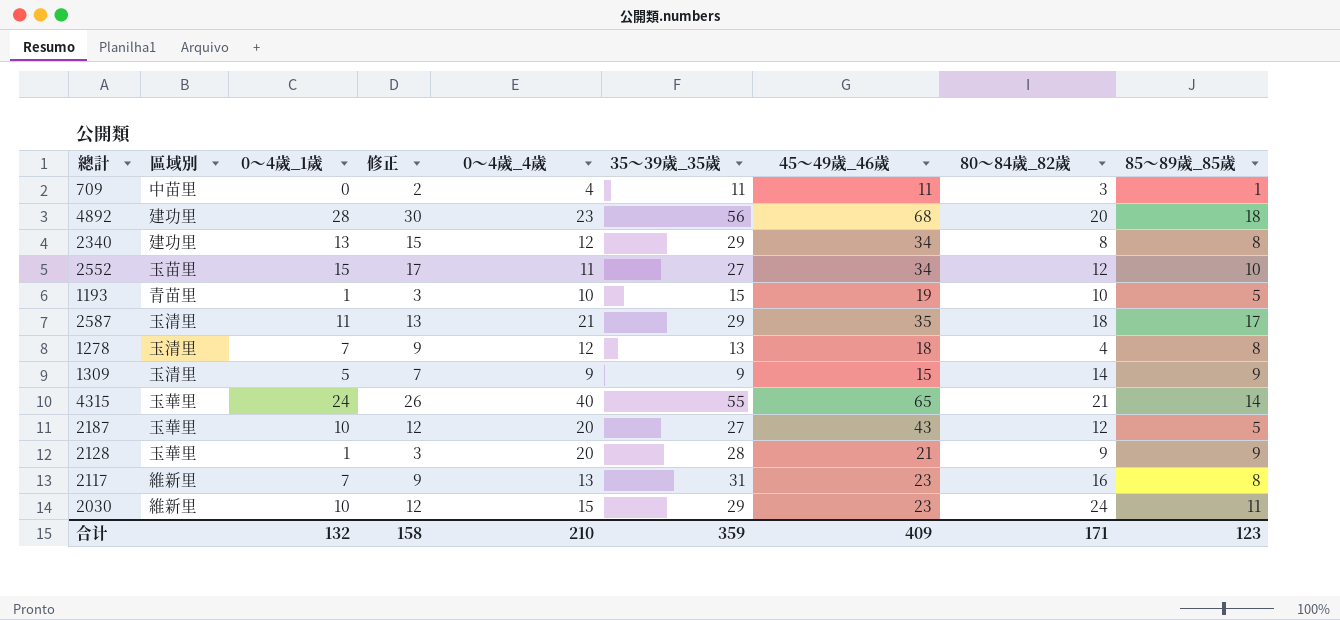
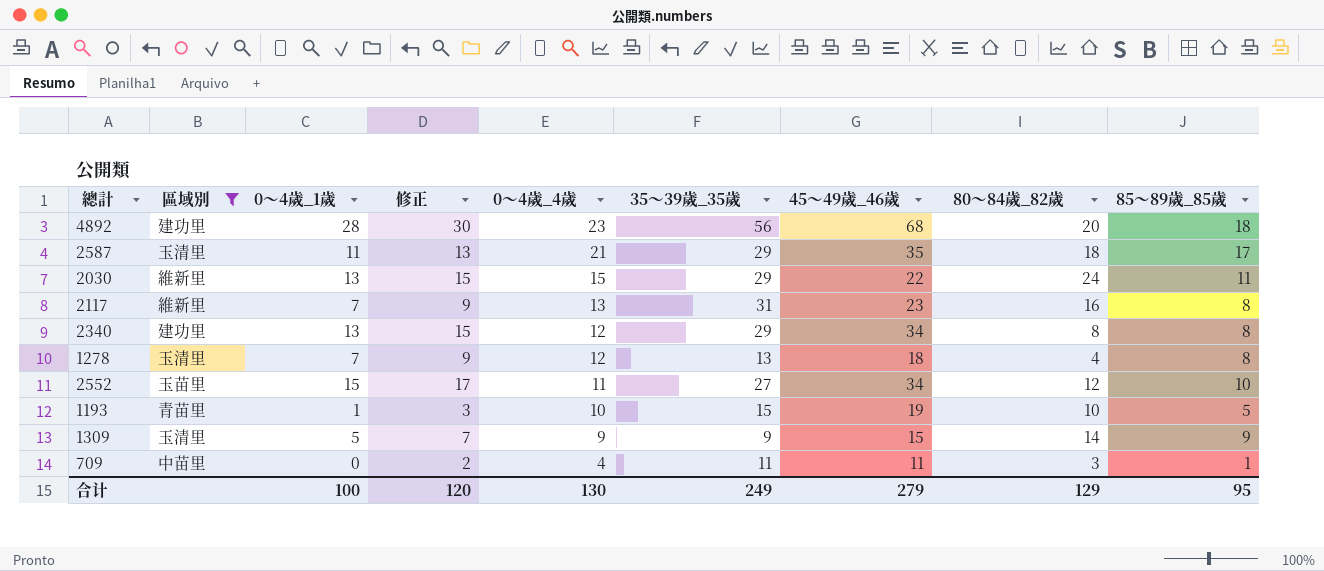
filter: none -> 區域別 != 玉華里
row order: none -> 0～4歲_4歲 descending
2030 | 0～4歲_1歲: 10 -> 13
2030 | 修正: 12 -> 15
2030 | 45～49歲_46歲: 23 -> 22
合计 | 0～4歲_1歲: 132 -> 100
合计 | 修正: 158 -> 120
合计 | 0～4歲_4歲: 210 -> 130
合计 | 35～39歲_35歲: 359 -> 249
合计 | 45～49歲_46歲: 409 -> 279
合计 | 80～84歲_82歲: 171 -> 129
合计 | 85～89歲_85歲: 123 -> 95

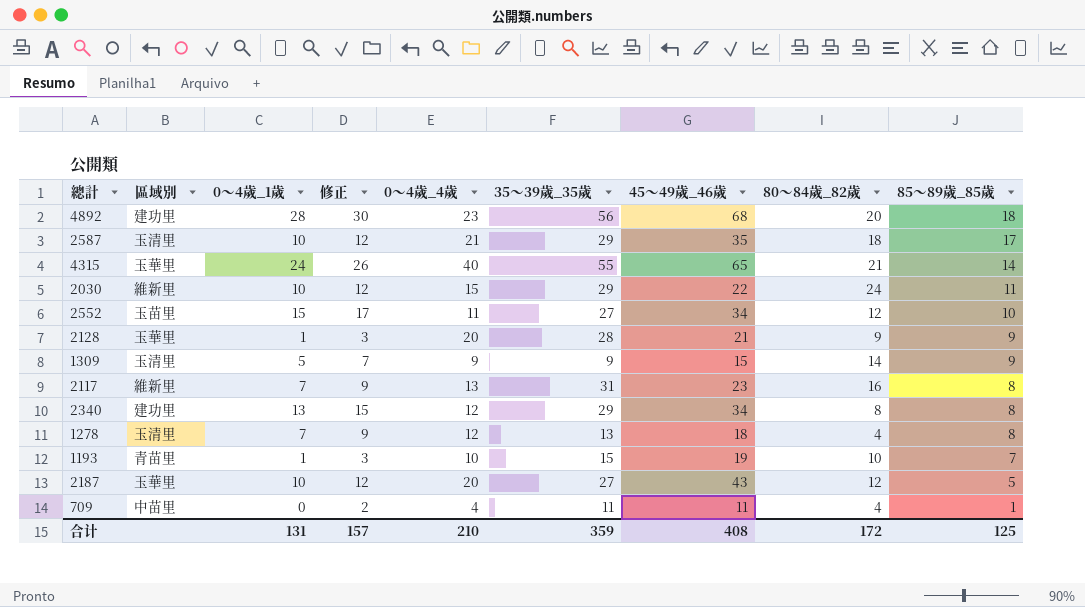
filter: 區域別 != 玉華里 -> none
row order: 0～4歲_4歲 descending -> 85～89歲_85歲 descending
2587 | 0～4歲_1歲: 11 -> 10
2587 | 修正: 13 -> 12
2030 | 0～4歲_1歲: 13 -> 10
2030 | 修正: 15 -> 12
1193 | 85～89歲_85歲: 5 -> 7
709 | 80～84歲_82歲: 3 -> 4
合计 | 0～4歲_1歲: 100 -> 131
合计 | 修正: 120 -> 157
合计 | 0～4歲_4歲: 130 -> 210
合计 | 35～39歲_35歲: 249 -> 359
合计 | 45～49歲_46歲: 279 -> 408
合计 | 80～84歲_82歲: 129 -> 172
合计 | 85～89歲_85歲: 95 -> 125

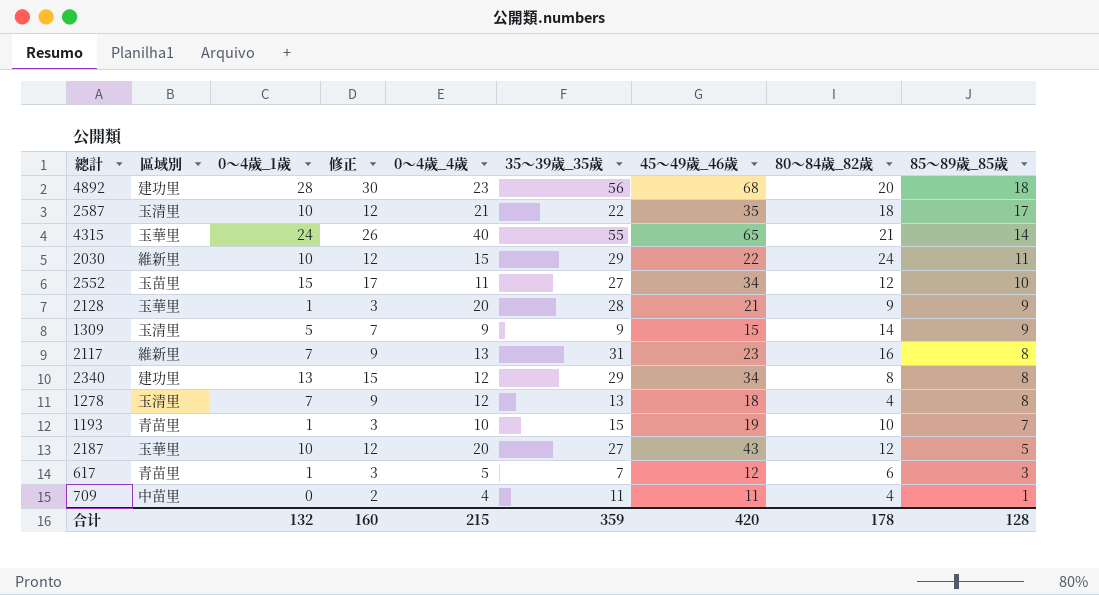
2587 | 35～39歲_35歲: 29 -> 22
row 617: none -> 青苗里 | 1 | 3 | 5 | 7 | 12 | 6 | 3
合计 | 0～4歲_1歲: 131 -> 132
合计 | 修正: 157 -> 160
合计 | 0～4歲_4歲: 210 -> 215
合计 | 45～49歲_46歲: 408 -> 420
合计 | 80～84歲_82歲: 172 -> 178
合计 | 85～89歲_85歲: 125 -> 128

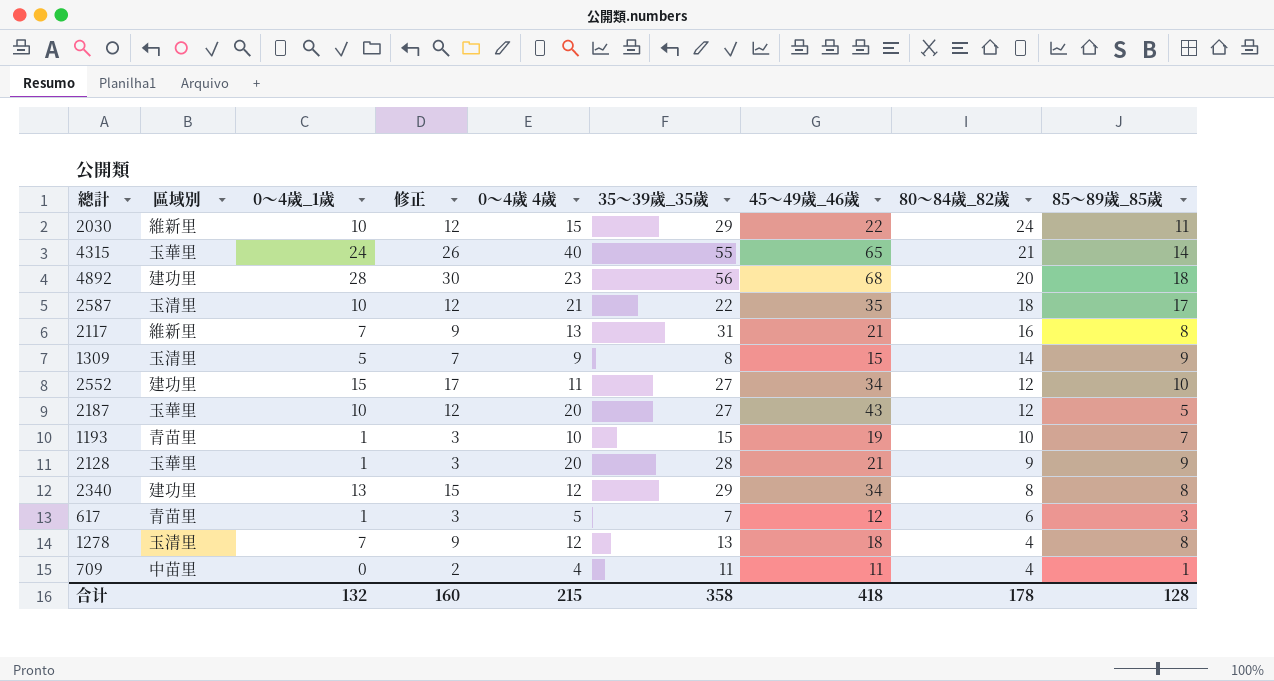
row order: 85～89歲_85歲 descending -> 80～84歲_82歲 descending
column name: 0～4歲_4歲 -> 0～4歲 4歲
2117 | 45～49歲_46歲: 23 -> 21
1309 | 35～39歲_35歲: 9 -> 8
2552 | 區域別: 玉苗里 -> 建功里
合计 | 35～39歲_35歲: 359 -> 358
合计 | 45～49歲_46歲: 420 -> 418

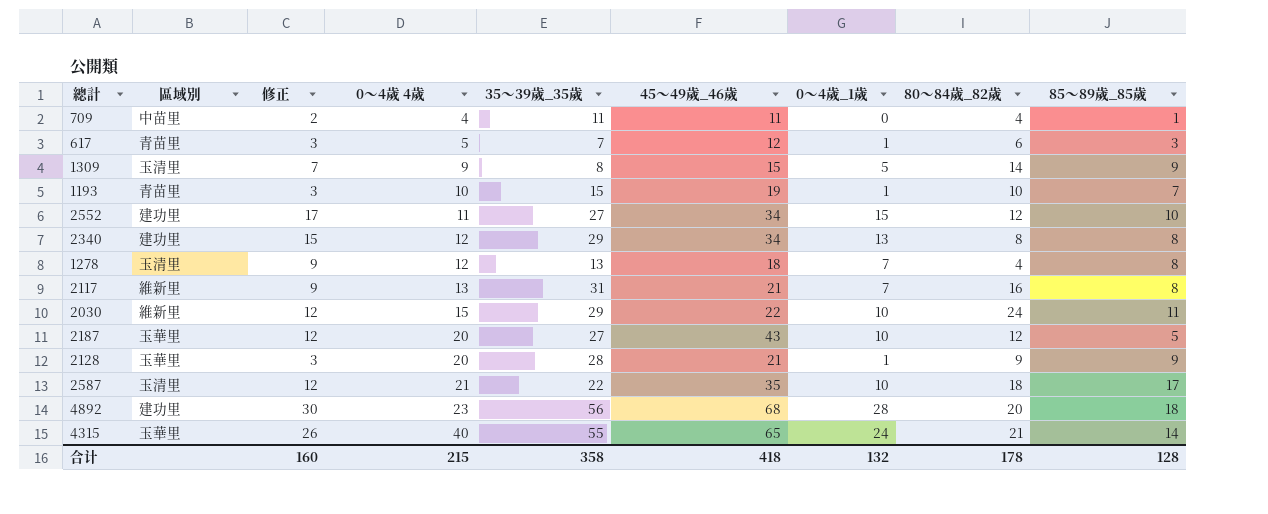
row order: 80～84歲_82歲 descending -> 0～4歲 4歲 ascending
column 0～4歲_1歲 | position: 3 -> 7

